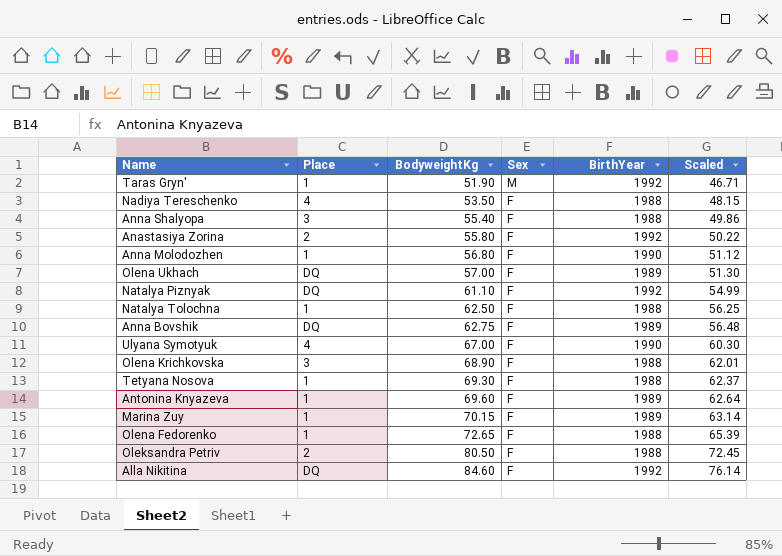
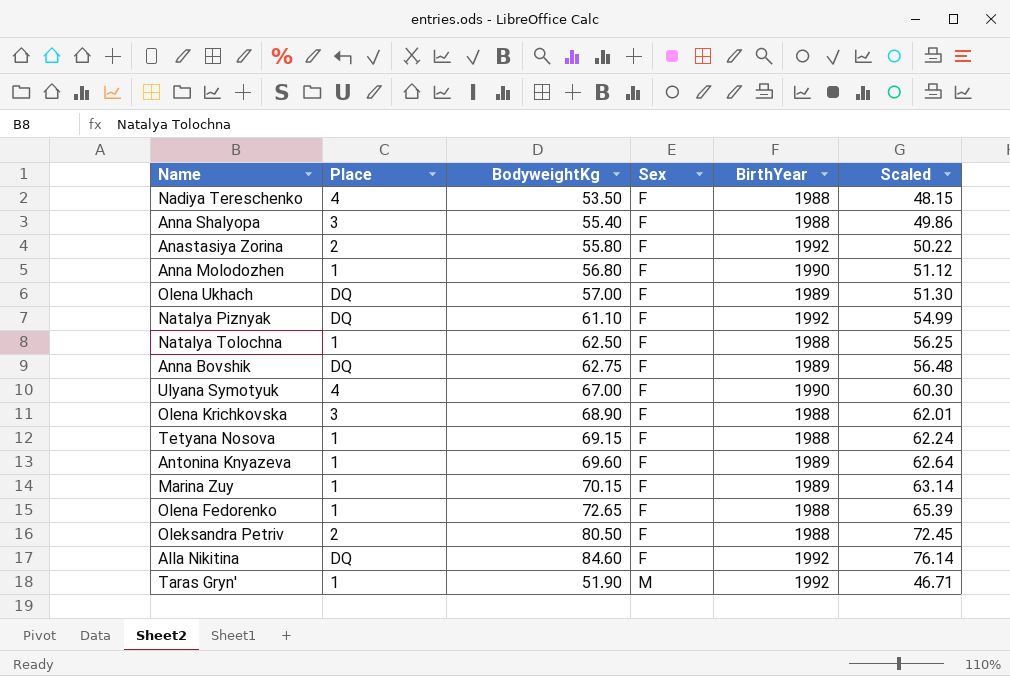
row order: BodyweightKg ascending -> Sex ascending
Tetyana Nosova | BodyweightKg: 69.30 -> 69.15
Tetyana Nosova | Scaled: 62.37 -> 62.24

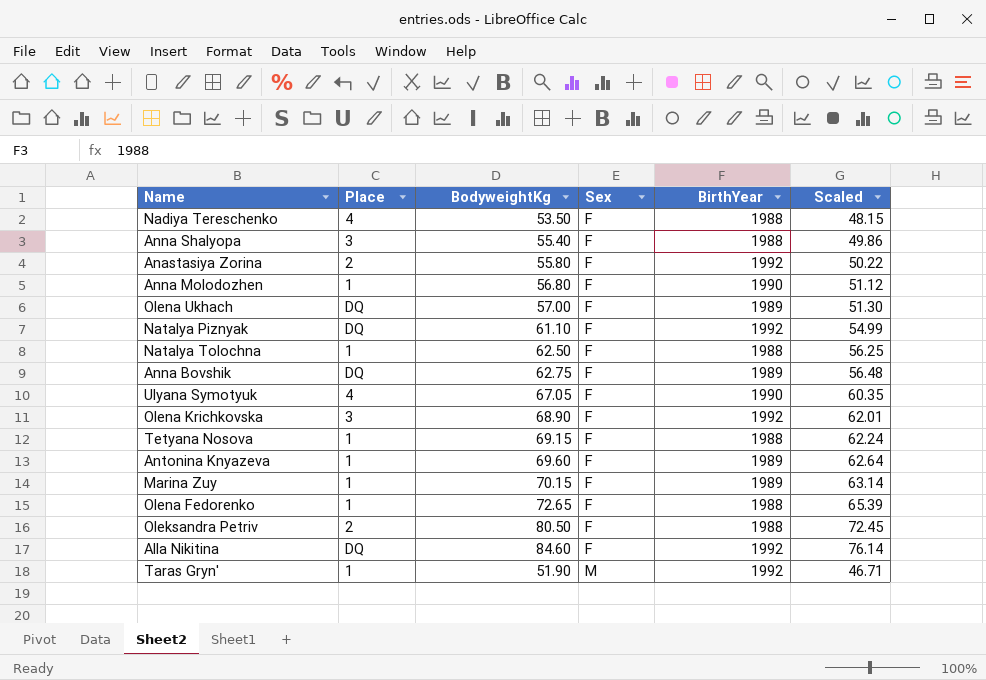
Ulyana Symotyuk | BodyweightKg: 67.00 -> 67.05
Ulyana Symotyuk | Scaled: 60.30 -> 60.35
Olena Krichkovska | BirthYear: 1988 -> 1992

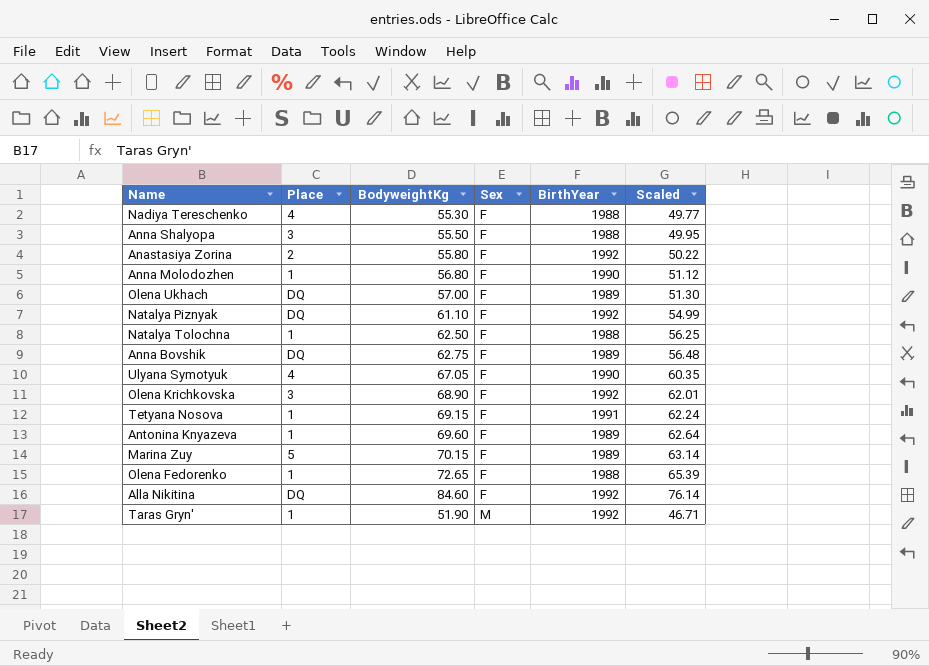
row Oleksandra Petriv: 2 | 80.50 | F | 1988 | 72.45 -> none
Nadiya Tereschenko | BodyweightKg: 53.50 -> 55.30
Nadiya Tereschenko | Scaled: 48.15 -> 49.77
Anna Shalyopa | BodyweightKg: 55.40 -> 55.50
Anna Shalyopa | Scaled: 49.86 -> 49.95
Tetyana Nosova | BirthYear: 1988 -> 1991
Marina Zuy | Place: 1 -> 5

